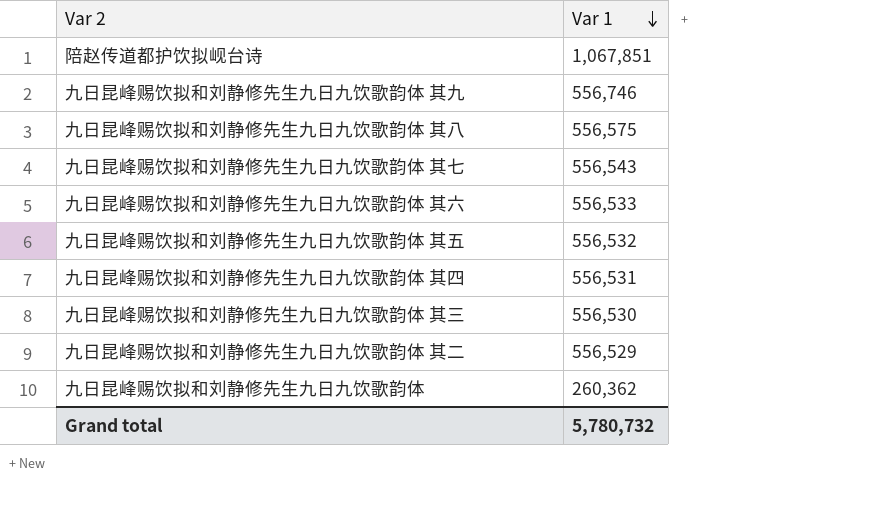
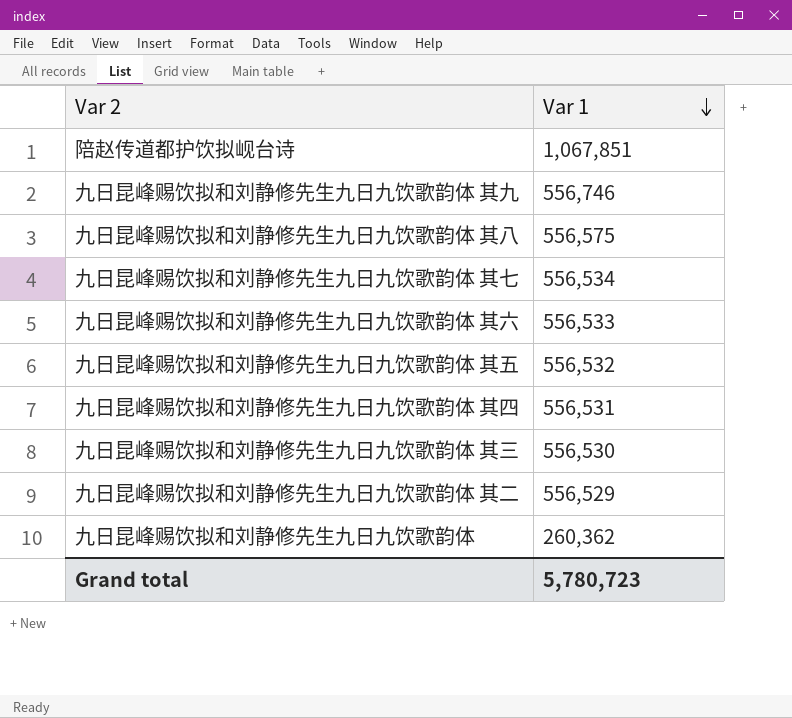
九日昆峰赐饮拟和刘静修先生九日九饮歌韵体 其七 | Var 1: 556,543 -> 556,534
Grand total | Var 1: 5,780,732 -> 5,780,723

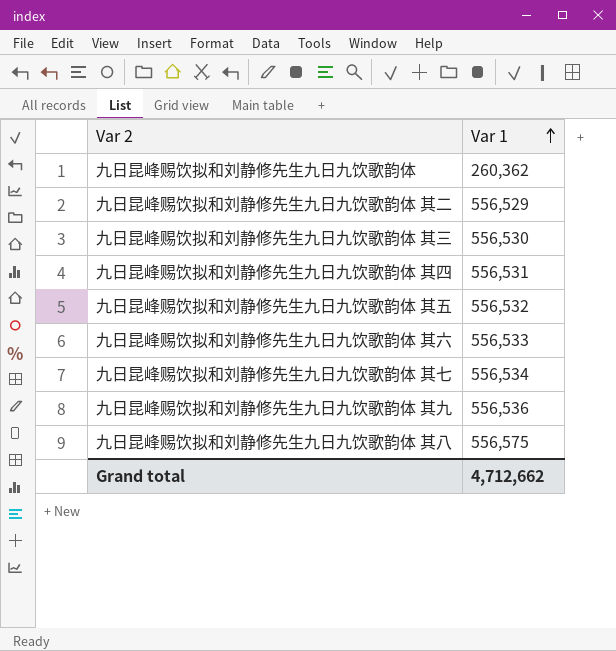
row order: Var 1 descending -> Var 1 ascending
row 陪赵传道都护饮拟岘台诗: 1,067,851 -> none
九日昆峰赐饮拟和刘静修先生九日九饮歌韵体 其九 | Var 1: 556,746 -> 556,536
Grand total | Var 1: 5,780,723 -> 4,712,662

